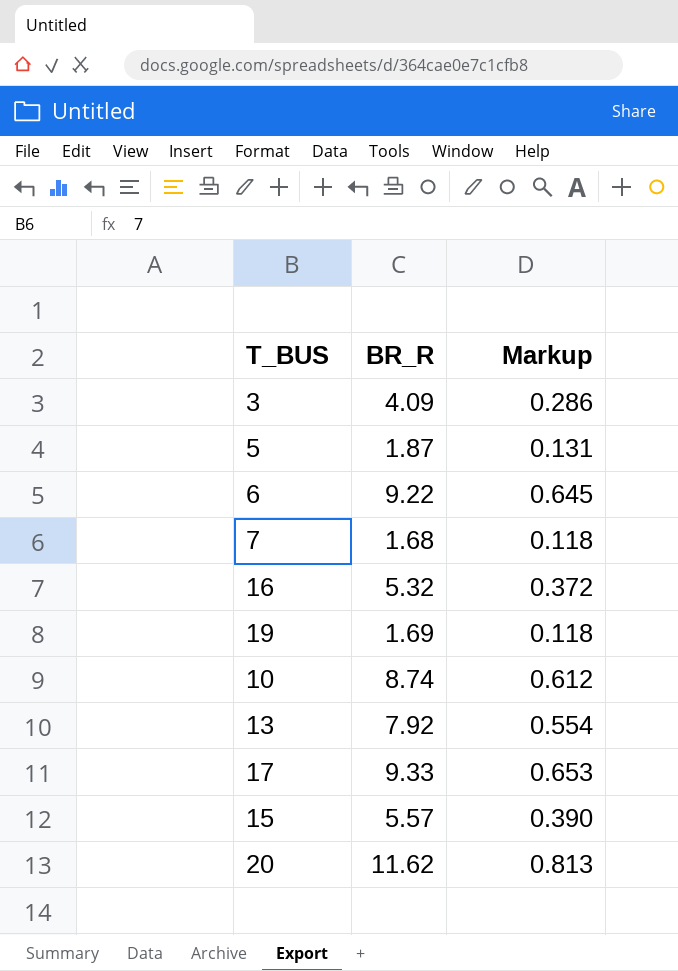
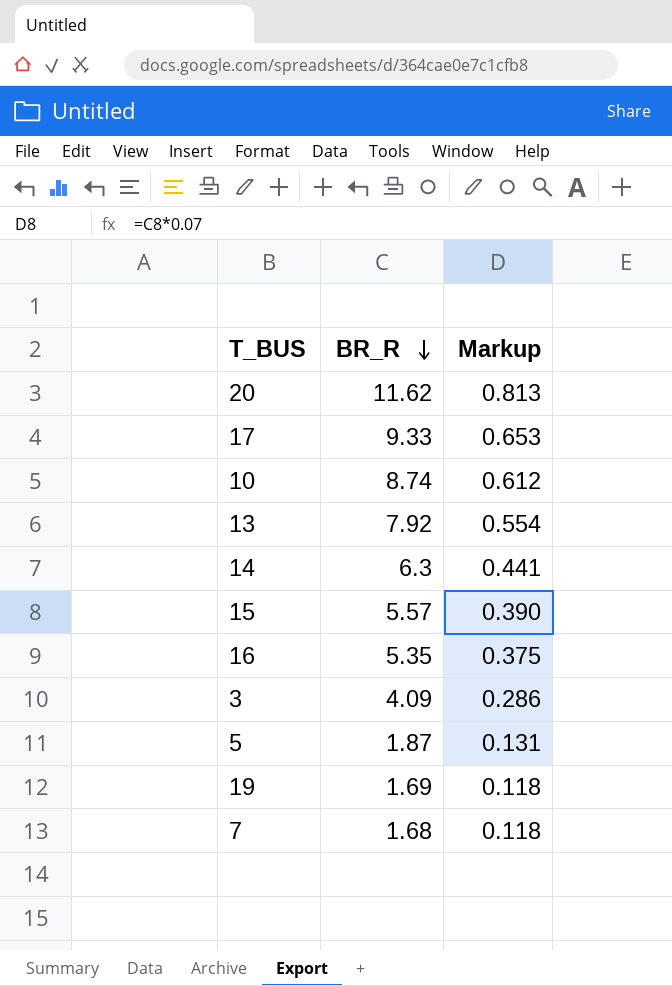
row order: none -> BR_R descending
row 6: 9.22 | 0.645 -> none
row 14: none -> 6.3 | 0.441
16 | BR_R: 5.32 -> 5.35
16 | Markup: 0.372 -> 0.375

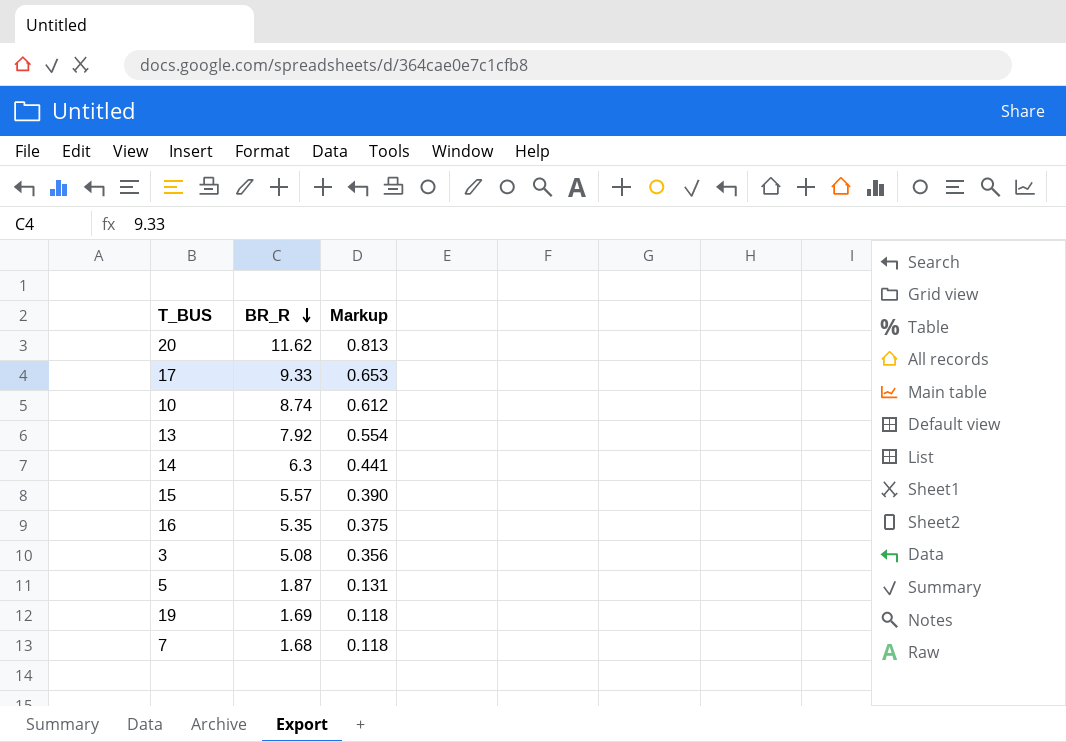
3 | BR_R: 4.09 -> 5.08
3 | Markup: 0.286 -> 0.356

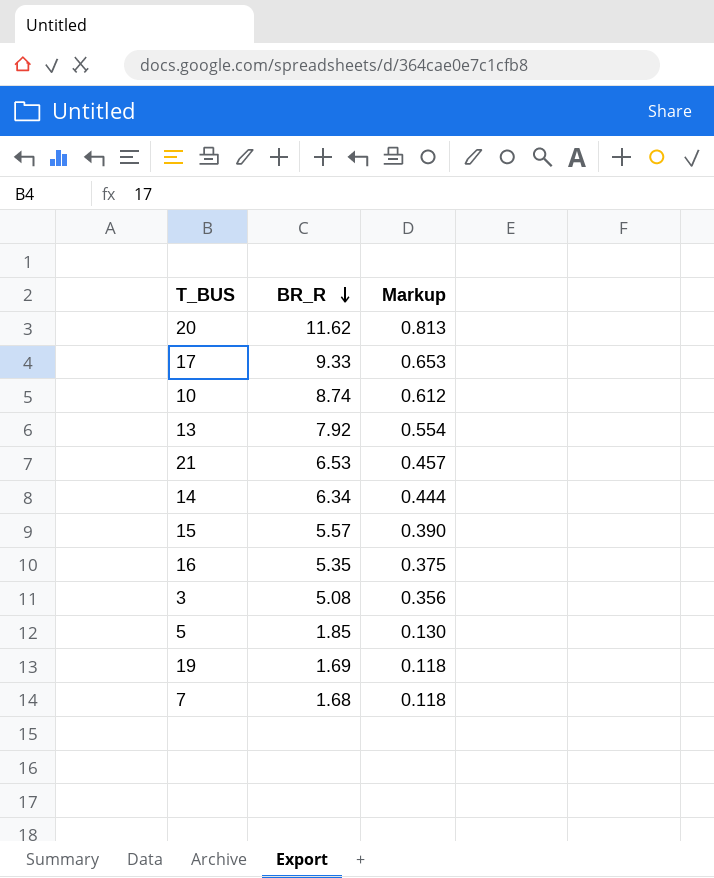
row 21: none -> 6.53 | 0.457
14 | BR_R: 6.3 -> 6.34
14 | Markup: 0.441 -> 0.444
5 | BR_R: 1.87 -> 1.85
5 | Markup: 0.131 -> 0.130

